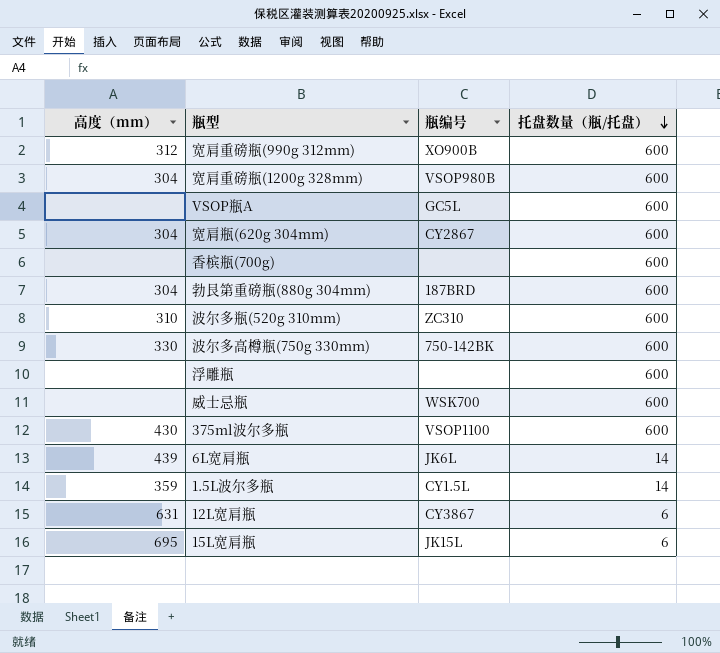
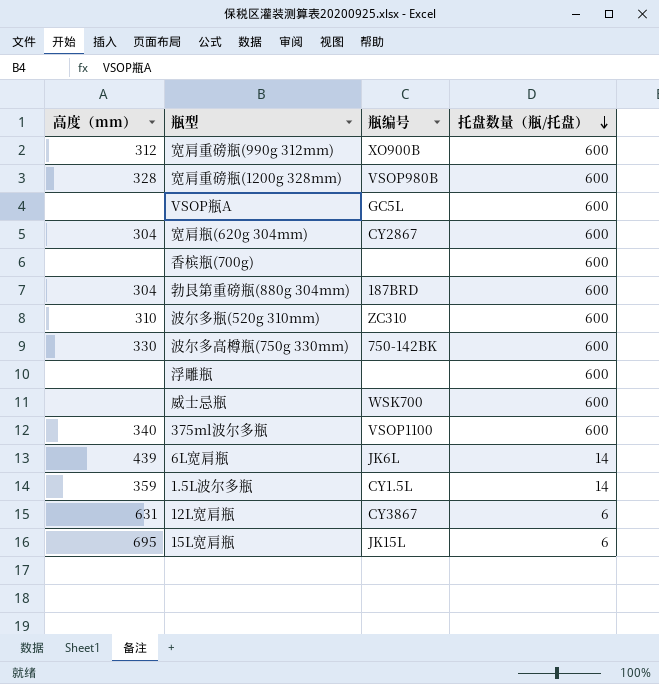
宽肩重磅瓶(1200g 328mm) | 高度（mm）: 304 -> 328
375ml波尔多瓶 | 高度（mm）: 430 -> 340

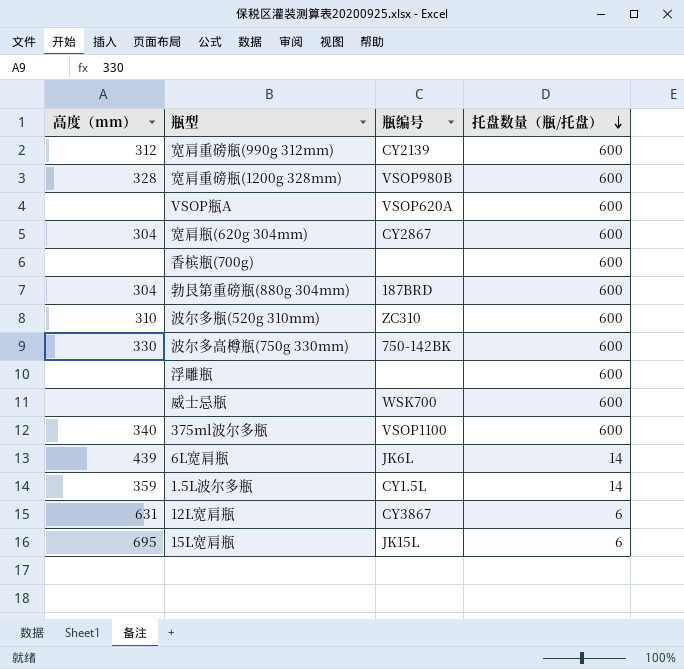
宽肩重磅瓶(990g 312mm) | 瓶编号: XO900B -> CY2139
VSOP瓶A | 瓶编号: GC5L -> VSOP620A

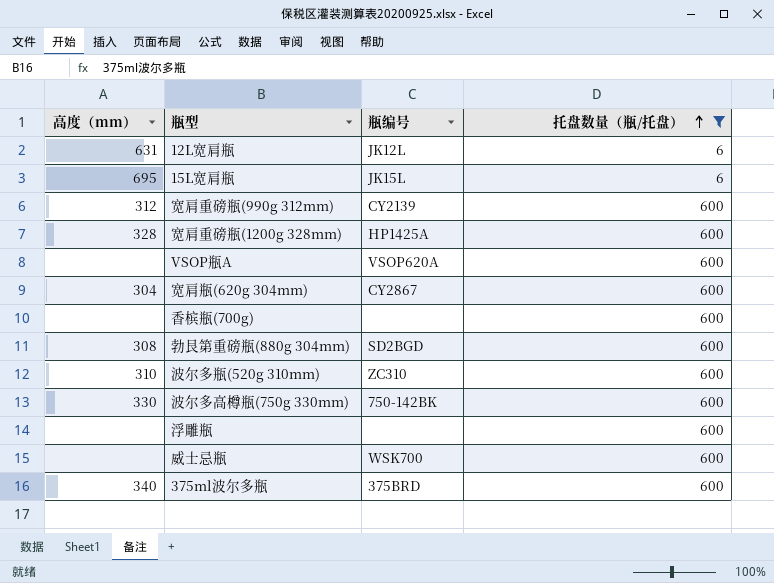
filter: none -> 托盘数量（瓶/托盘） != 14
row order: 托盘数量（瓶/托盘） descending -> 托盘数量（瓶/托盘） ascending
12L宽肩瓶 | 瓶编号: CY3867 -> JK12L
宽肩重磅瓶(1200g 328mm) | 瓶编号: VSOP980B -> HP1425A
勃艮第重磅瓶(880g 304mm) | 高度（mm）: 304 -> 308
勃艮第重磅瓶(880g 304mm) | 瓶编号: 187BRD -> SD2BGD
375ml波尔多瓶 | 瓶编号: VSOP1100 -> 375BRD

